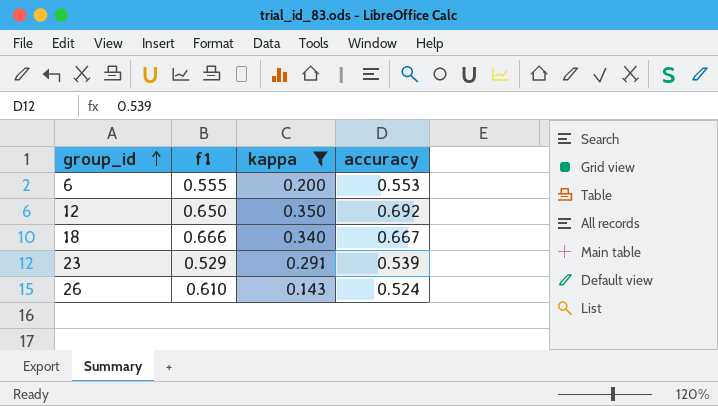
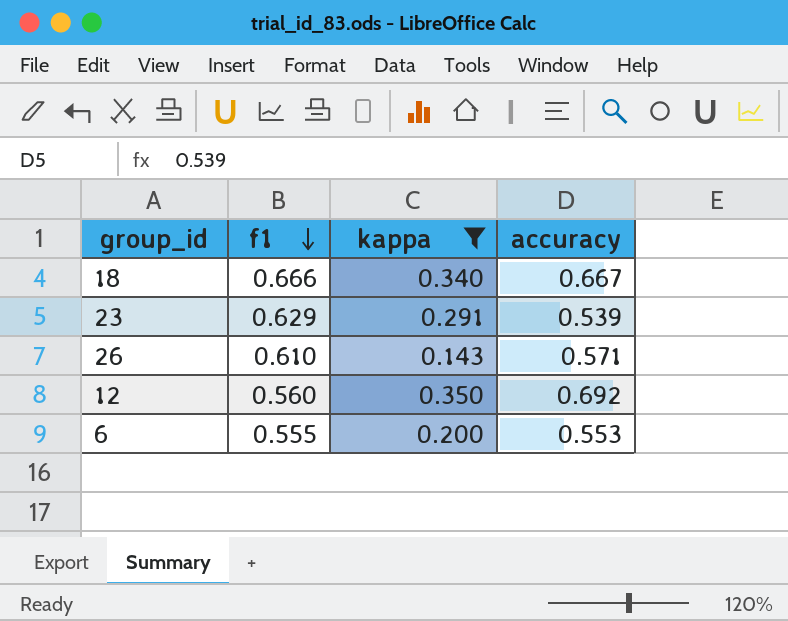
row order: group_id ascending -> f1 descending
23 | f1: 0.529 -> 0.629
26 | accuracy: 0.524 -> 0.571
12 | f1: 0.650 -> 0.560

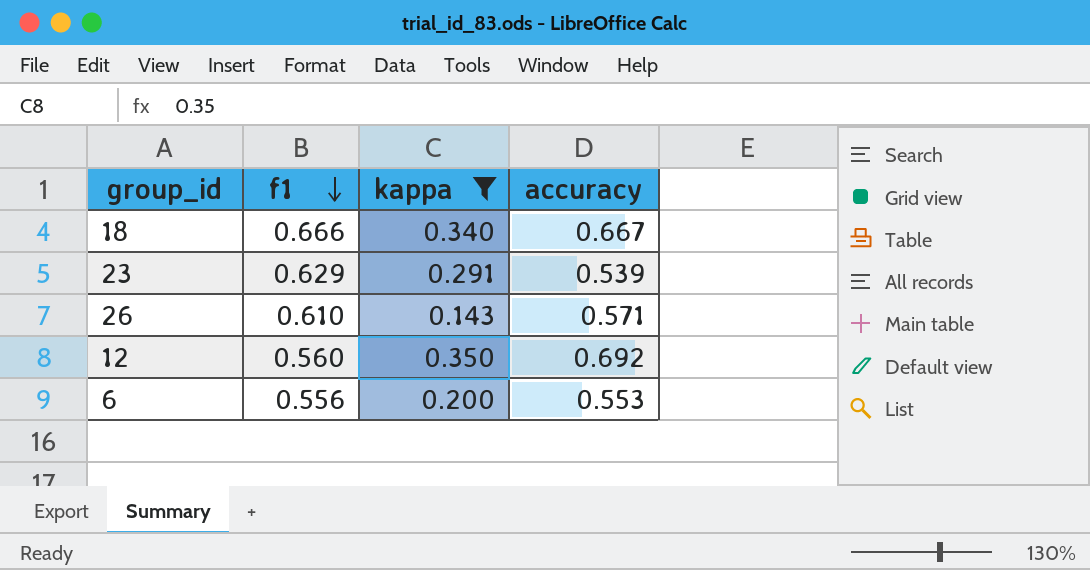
6 | f1: 0.555 -> 0.556

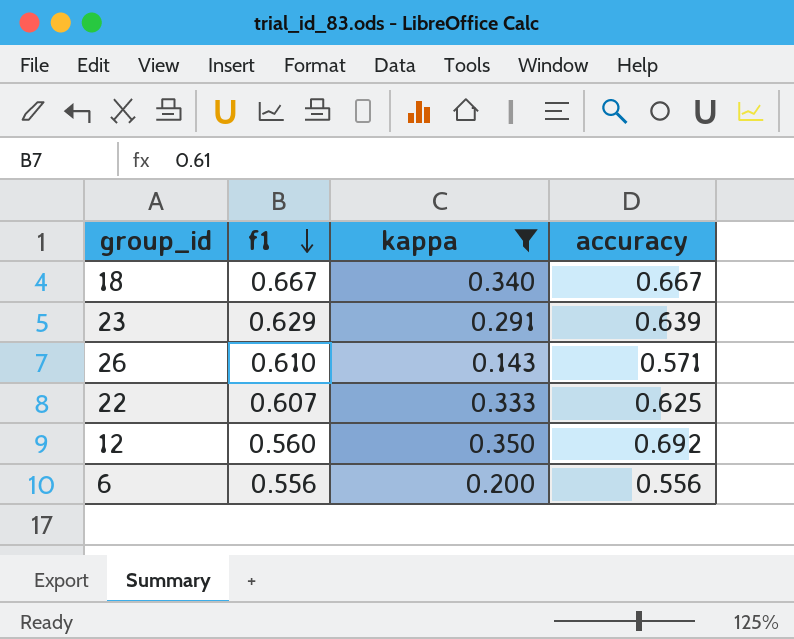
18 | f1: 0.666 -> 0.667
23 | accuracy: 0.539 -> 0.639
row 22: none -> 0.607 | 0.333 | 0.625
6 | accuracy: 0.553 -> 0.556

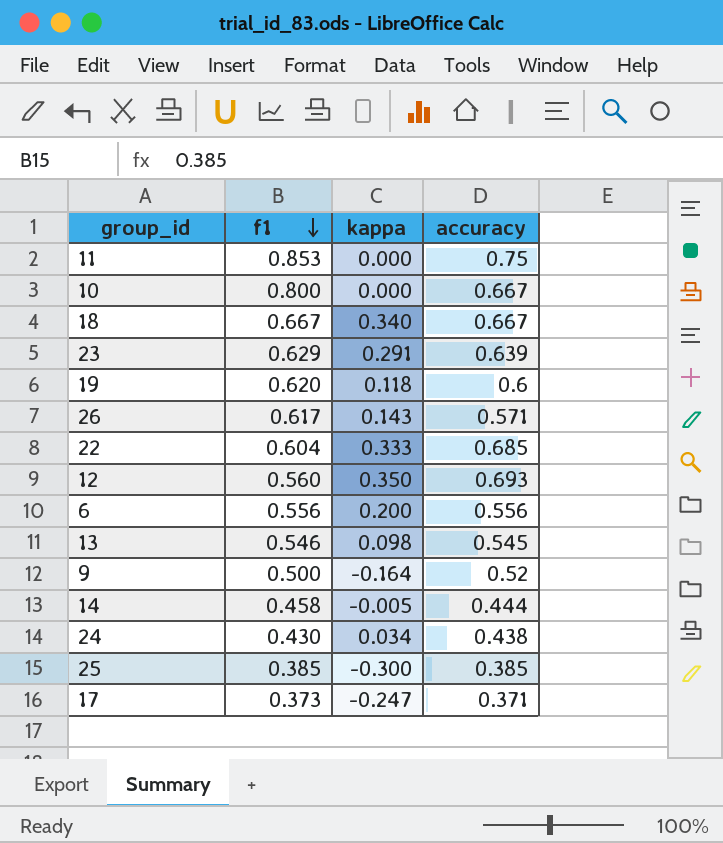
filter: kappa >= 0.143 -> none
26 | f1: 0.610 -> 0.617
22 | f1: 0.607 -> 0.604
22 | accuracy: 0.625 -> 0.685
12 | accuracy: 0.692 -> 0.693

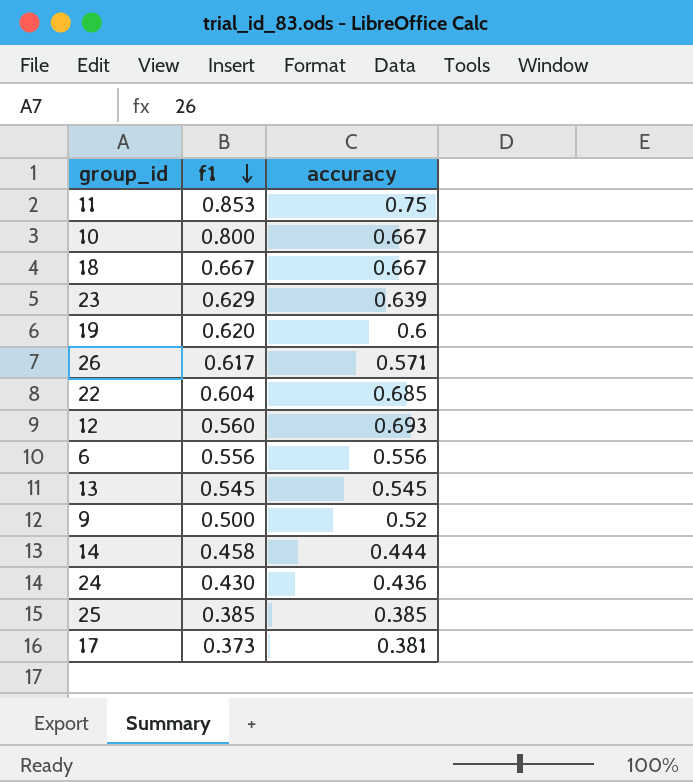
column kappa | position: 3 -> none
13 | f1: 0.546 -> 0.545
24 | accuracy: 0.438 -> 0.436
17 | accuracy: 0.371 -> 0.381

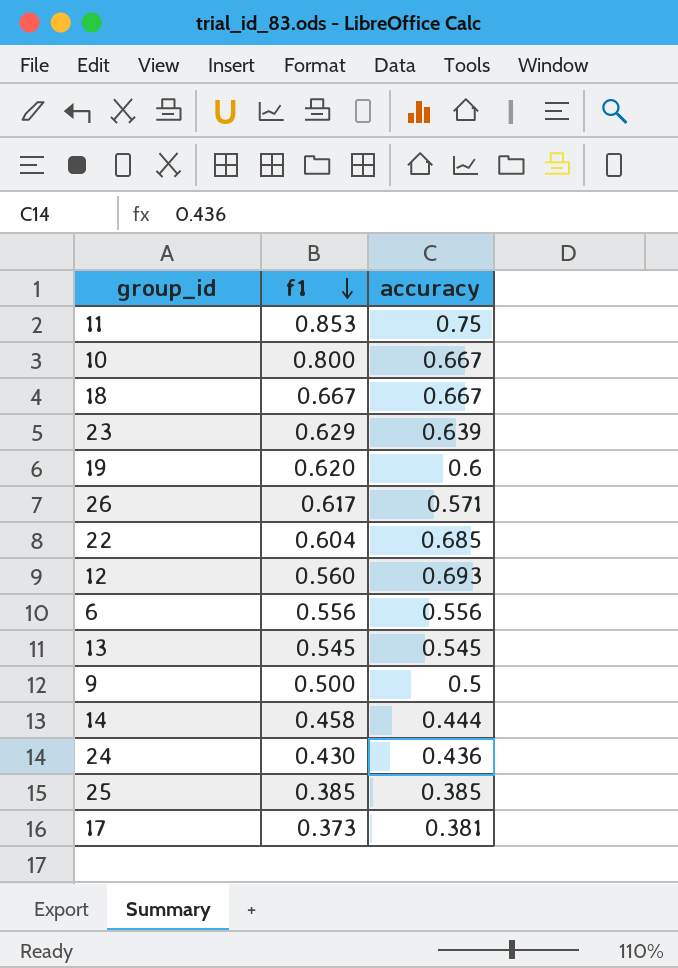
9 | accuracy: 0.52 -> 0.5

